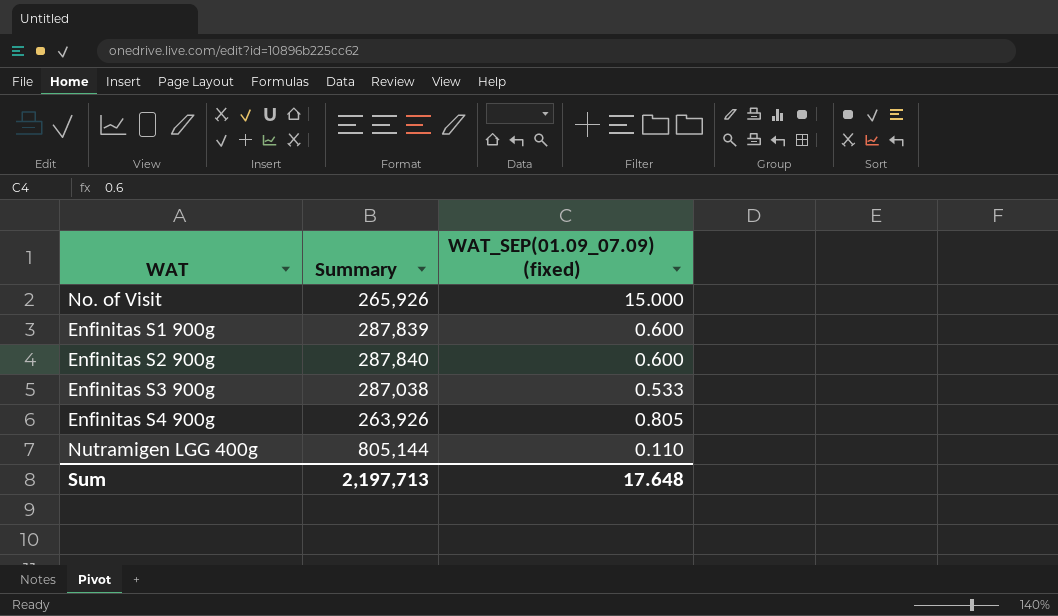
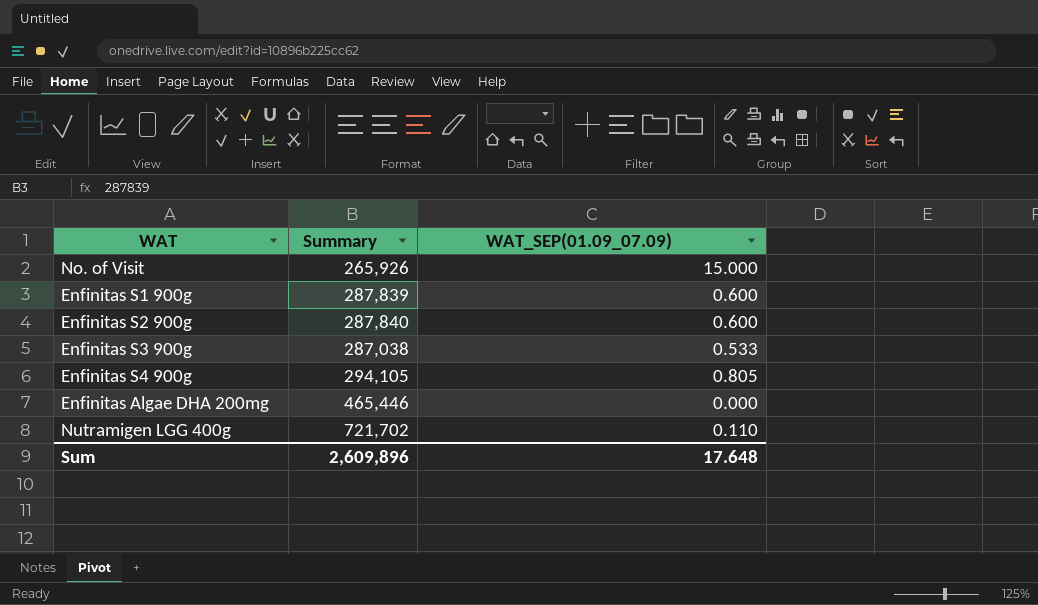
column name: WAT_SEP(01.09_07.09) (fixed) -> WAT_SEP(01.09_07.09)
Enfinitas S4 900g | Summary: 263,926 -> 294,105
row Enfinitas Algae DHA 200mg: none -> 465,446 | 0.000
Nutramigen LGG 400g | Summary: 805,144 -> 721,702
Sum | Summary: 2,197,713 -> 2,609,896

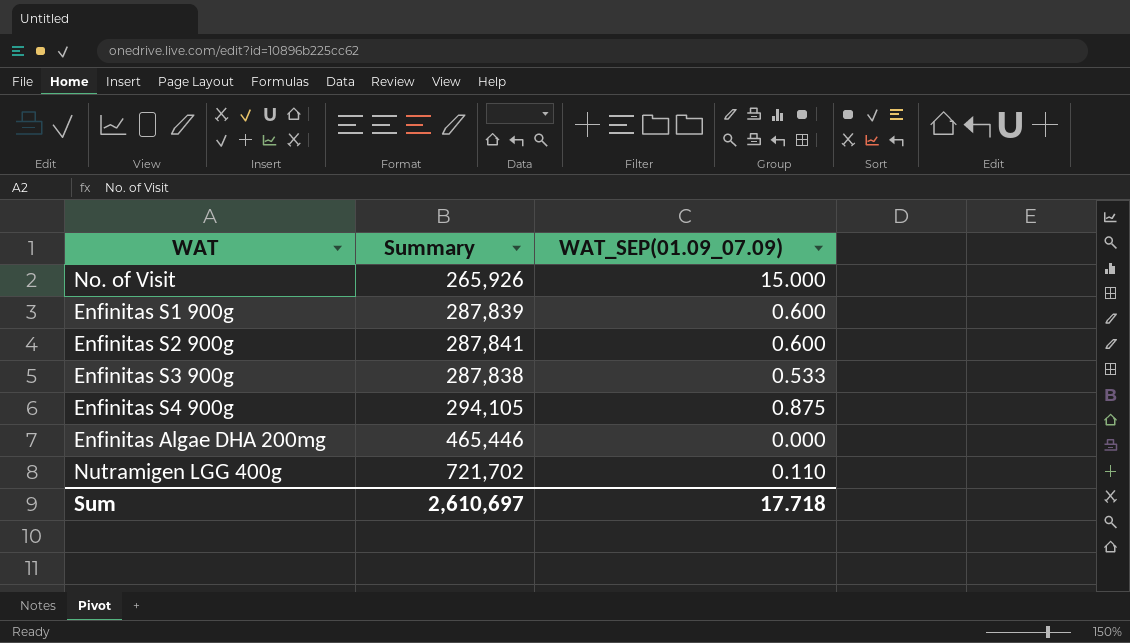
Enfinitas S2 900g | Summary: 287,840 -> 287,841
Enfinitas S3 900g | Summary: 287,038 -> 287,838
Enfinitas S4 900g | WAT_SEP(01.09_07.09): 0.805 -> 0.875
Sum | Summary: 2,609,896 -> 2,610,697
Sum | WAT_SEP(01.09_07.09): 17.648 -> 17.718

